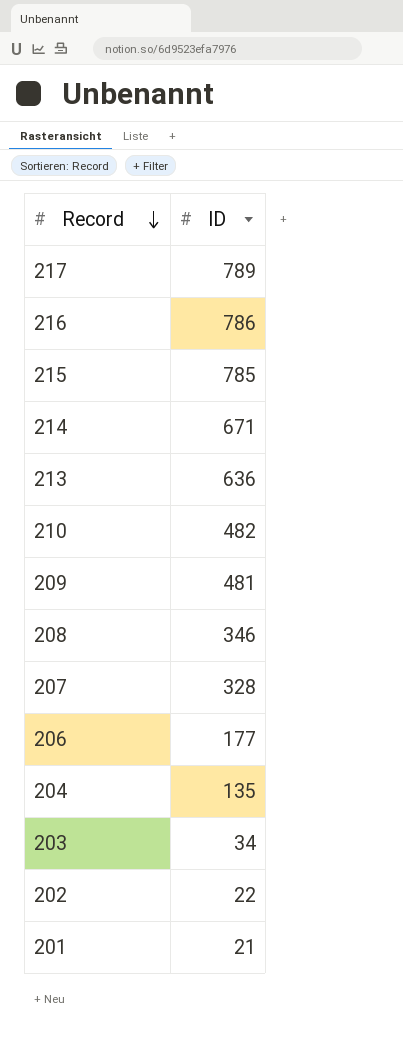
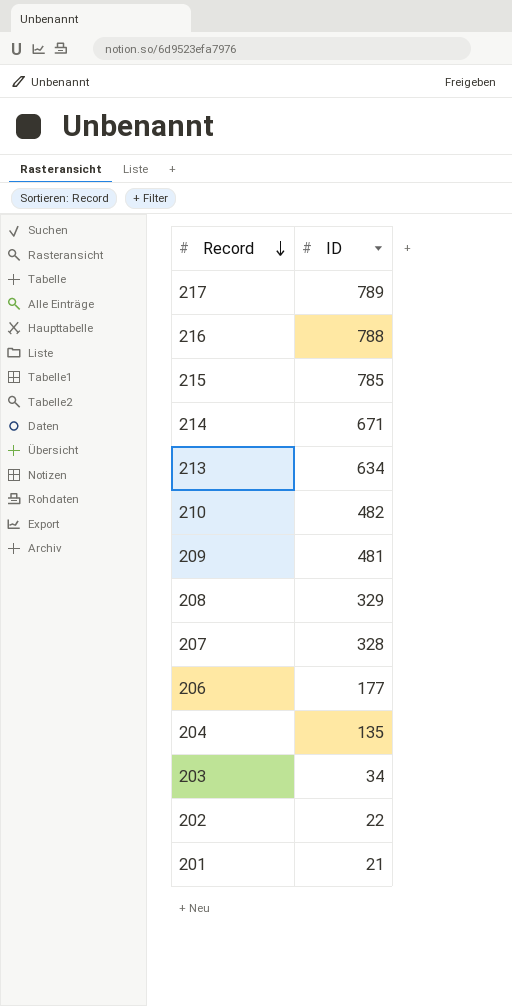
216 | ID: 786 -> 788
213 | ID: 636 -> 634
208 | ID: 346 -> 329

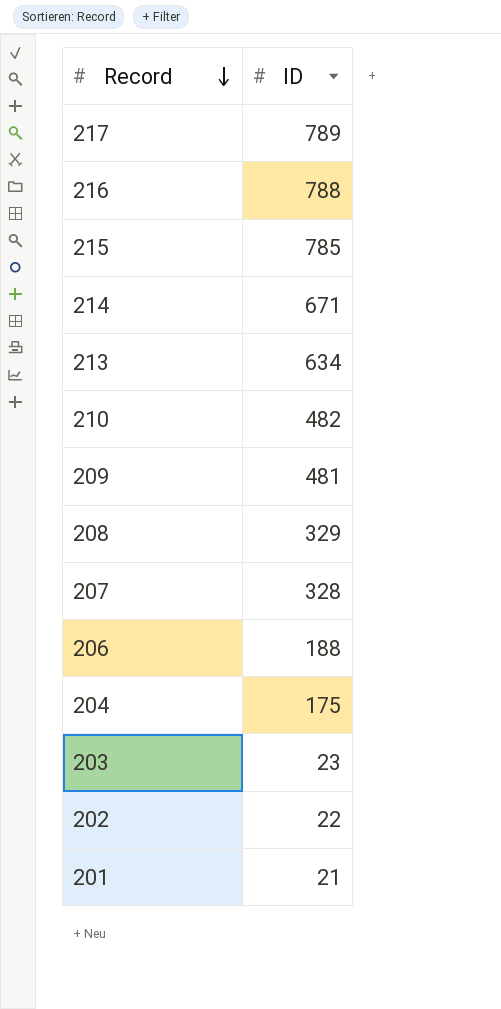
206 | ID: 177 -> 188
204 | ID: 135 -> 175
203 | ID: 34 -> 23

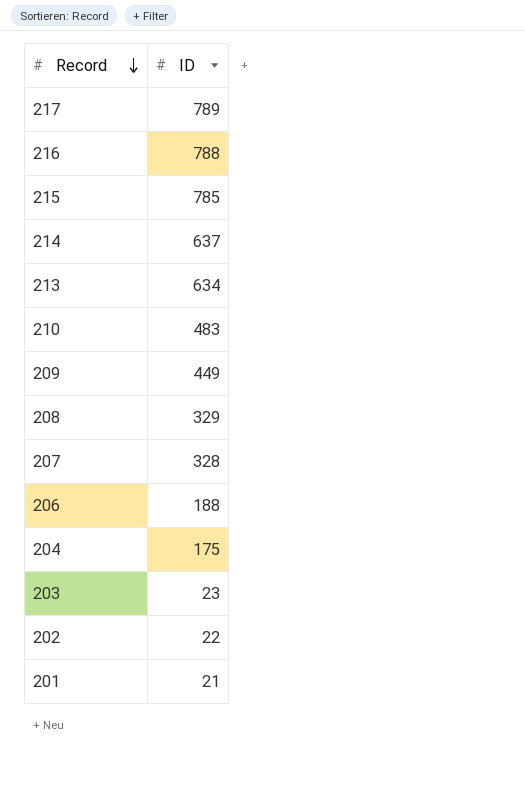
214 | ID: 671 -> 637
210 | ID: 482 -> 483
209 | ID: 481 -> 449

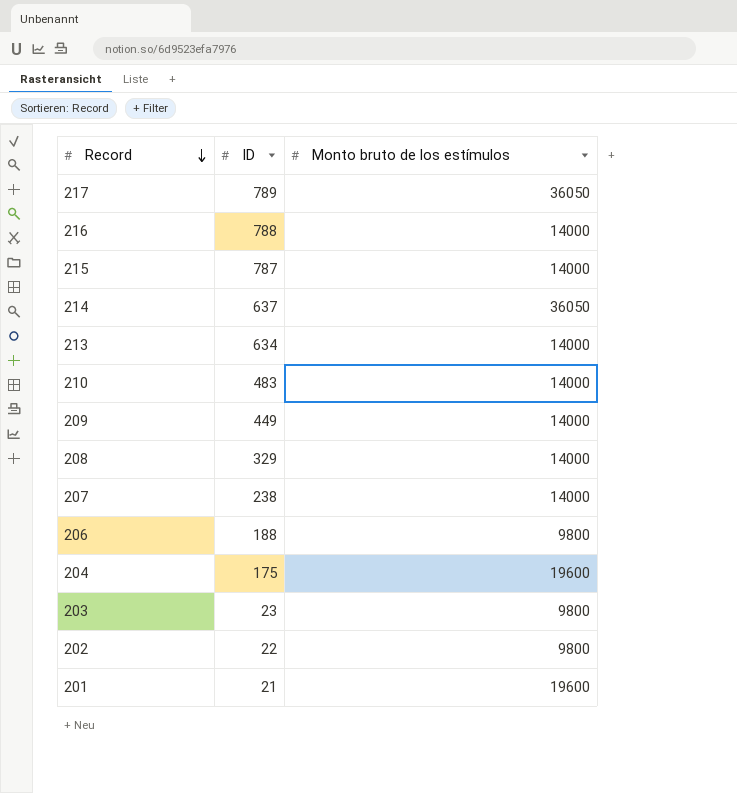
column Monto bruto de los estímulos | position: none -> 3
215 | ID: 785 -> 787
207 | ID: 328 -> 238

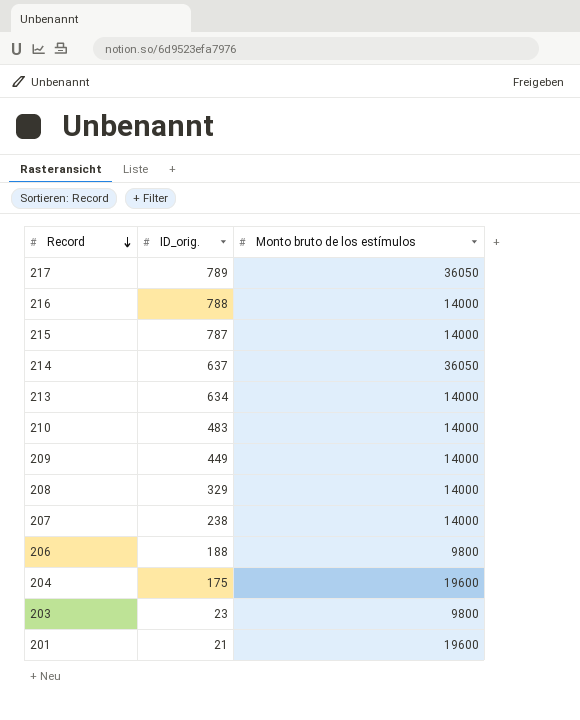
column name: ID -> ID_orig.
row 202: 22 | 9800 -> none

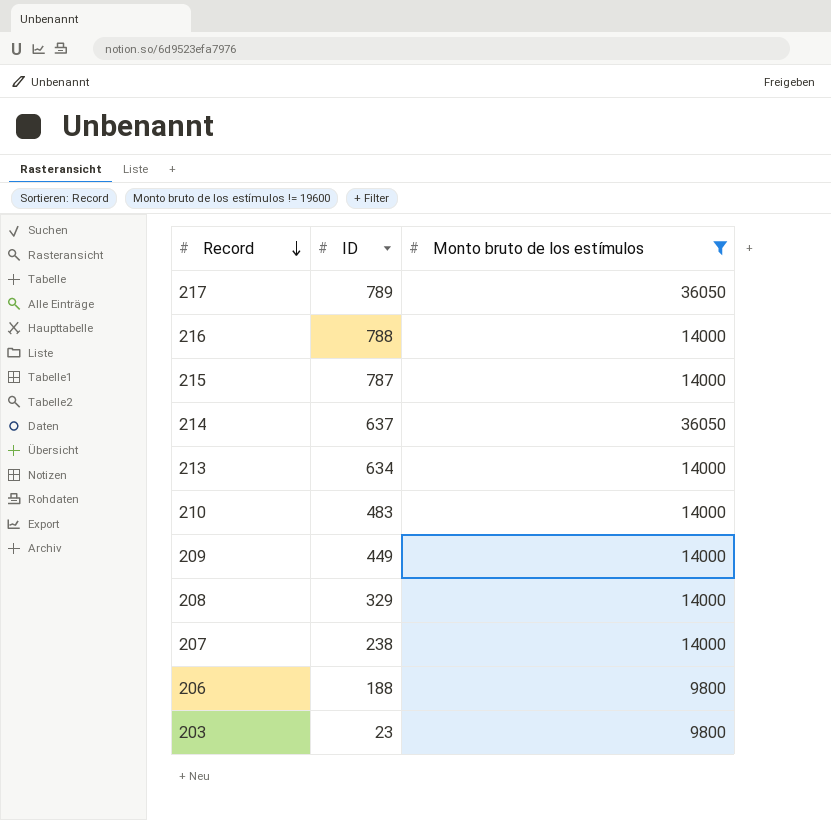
filter: none -> Monto bruto de los estímulos != 19600
column name: ID_orig. -> ID

